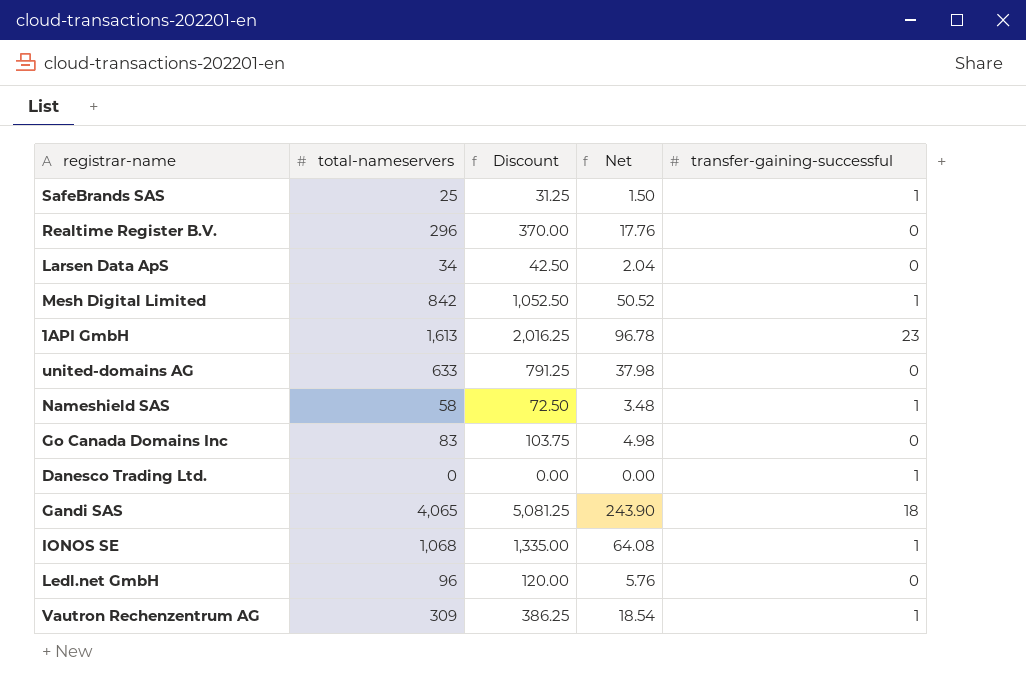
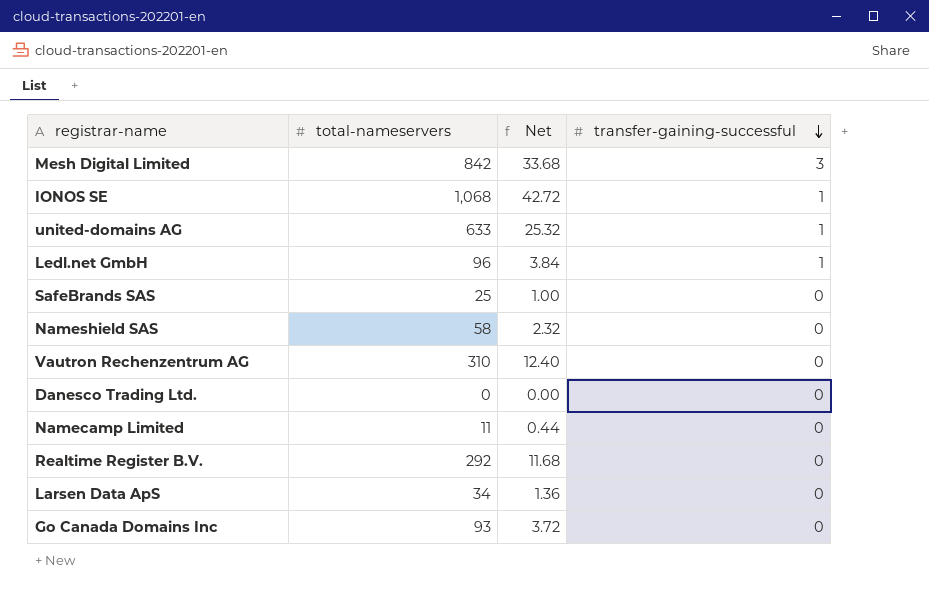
row order: none -> transfer-gaining-successful descending
column Discount | formula: [total-nameservers] * 1.25 -> none
column Net | formula: [total-nameservers] * 0.06 -> [total-nameservers] * 0.04
row 1API GmbH: 1,613 | 2,016.25 | 96.78 | 23 -> none
row Gandi SAS: 4,065 | 5,081.25 | 243.90 | 18 -> none
Mesh Digital Limited | transfer-gaining-successful: 1 -> 3
united-domains AG | transfer-gaining-successful: 0 -> 1
Ledl.net GmbH | transfer-gaining-successful: 0 -> 1
SafeBrands SAS | transfer-gaining-successful: 1 -> 0
Nameshield SAS | transfer-gaining-successful: 1 -> 0
Vautron Rechenzentrum AG | total-nameservers: 309 -> 310
Vautron Rechenzentrum AG | transfer-gaining-successful: 1 -> 0
Danesco Trading Ltd. | transfer-gaining-successful: 1 -> 0
row Namecamp Limited: none -> 11 | 0.44 | 0
Realtime Register B.V. | total-nameservers: 296 -> 292
Go Canada Domains Inc | total-nameservers: 83 -> 93

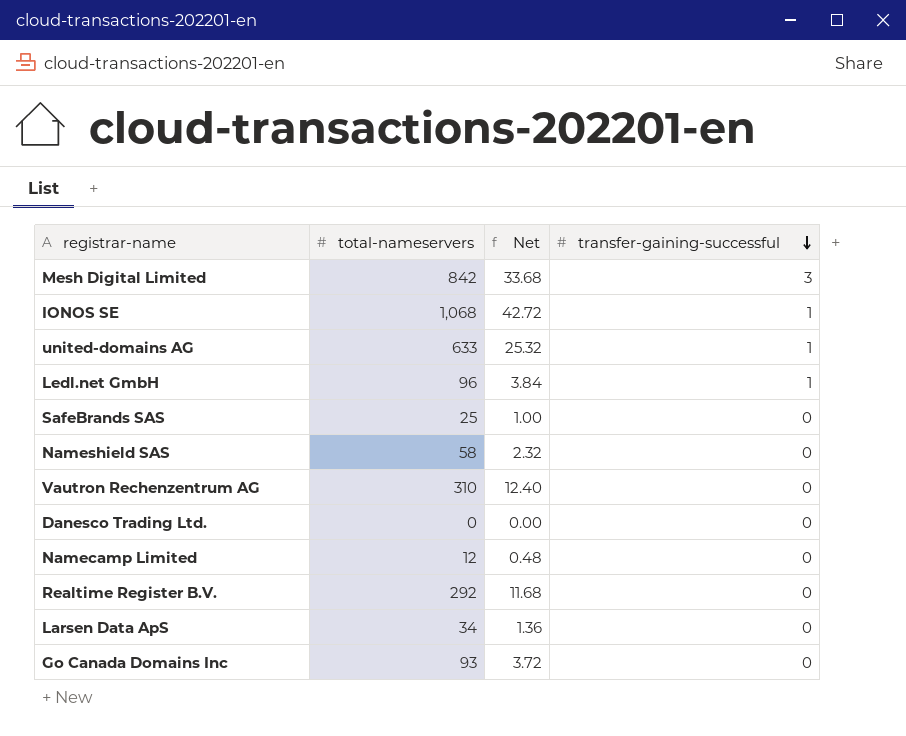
Namecamp Limited | total-nameservers: 11 -> 12
Namecamp Limited | Net: 0.44 -> 0.48

